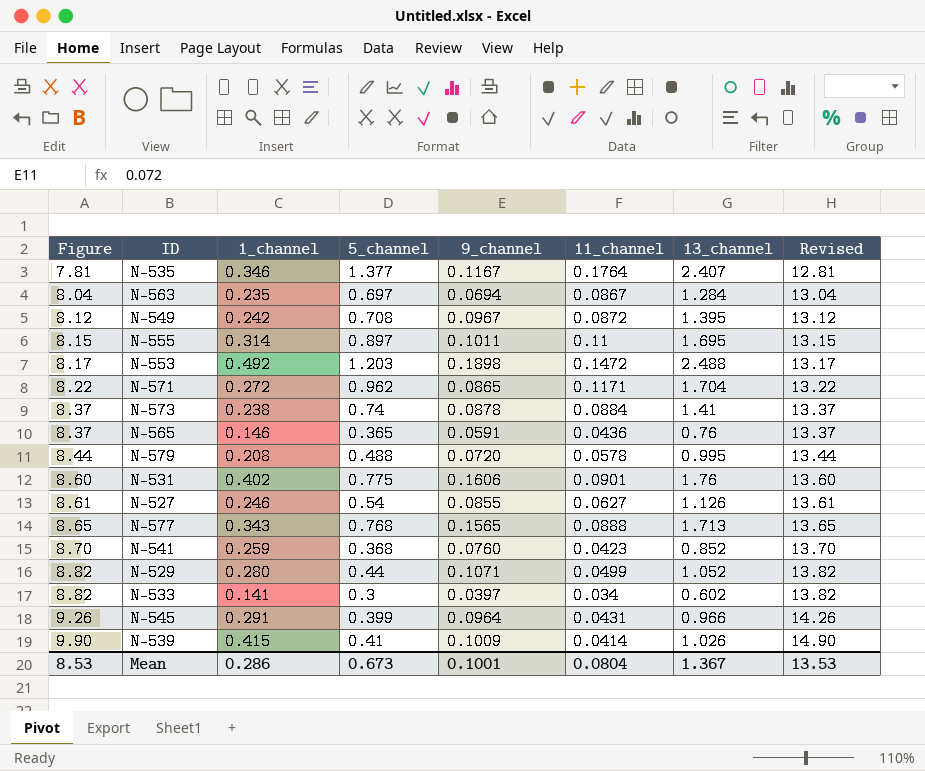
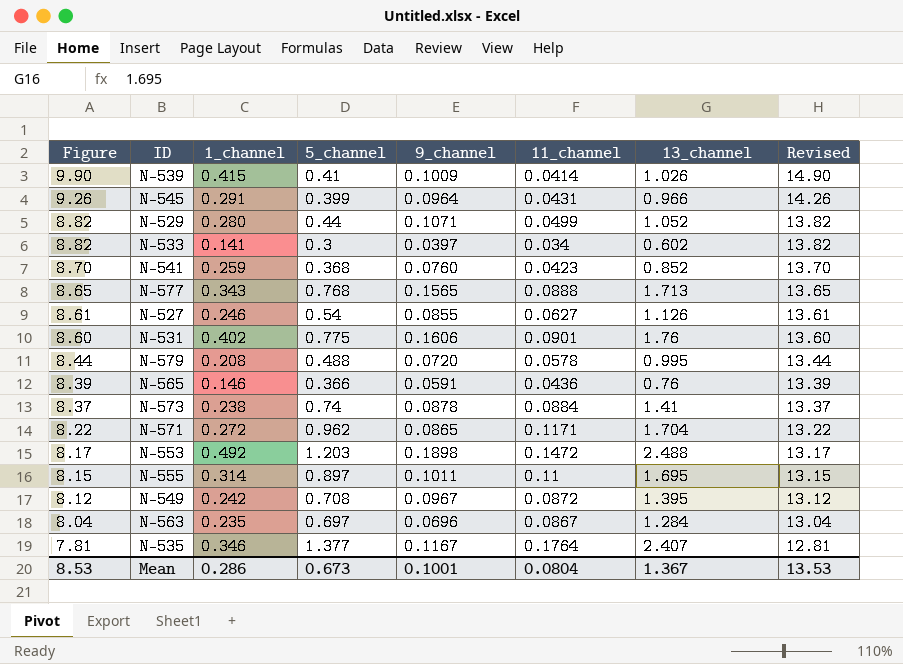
row order: Figure ascending -> Figure descending
N-565 | Figure: 8.37 -> 8.39
N-565 | 5_channel: 0.365 -> 0.366
N-565 | Revised: 13.37 -> 13.39
N-563 | 9_channel: 0.0694 -> 0.0696

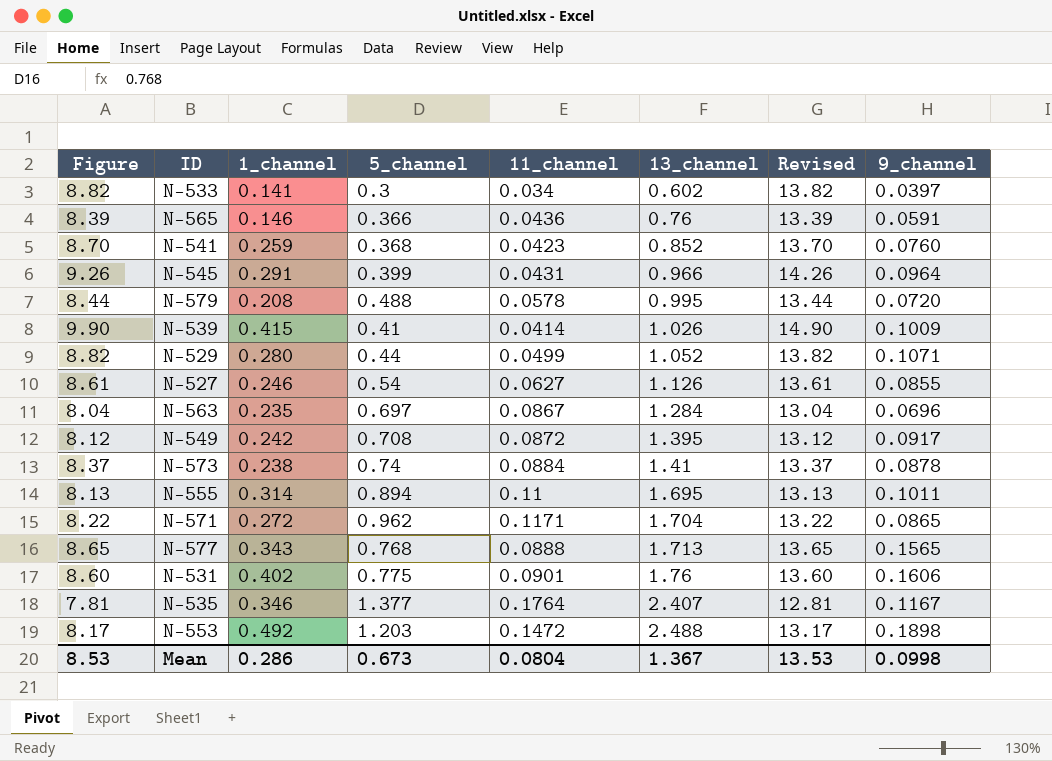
row order: Figure descending -> 13_channel ascending
column 9_channel | position: 5 -> 8
N-549 | 9_channel: 0.0967 -> 0.0917
N-555 | Figure: 8.15 -> 8.13
N-555 | 5_channel: 0.897 -> 0.894
N-555 | Revised: 13.15 -> 13.13
Mean | 9_channel: 0.1001 -> 0.0998

